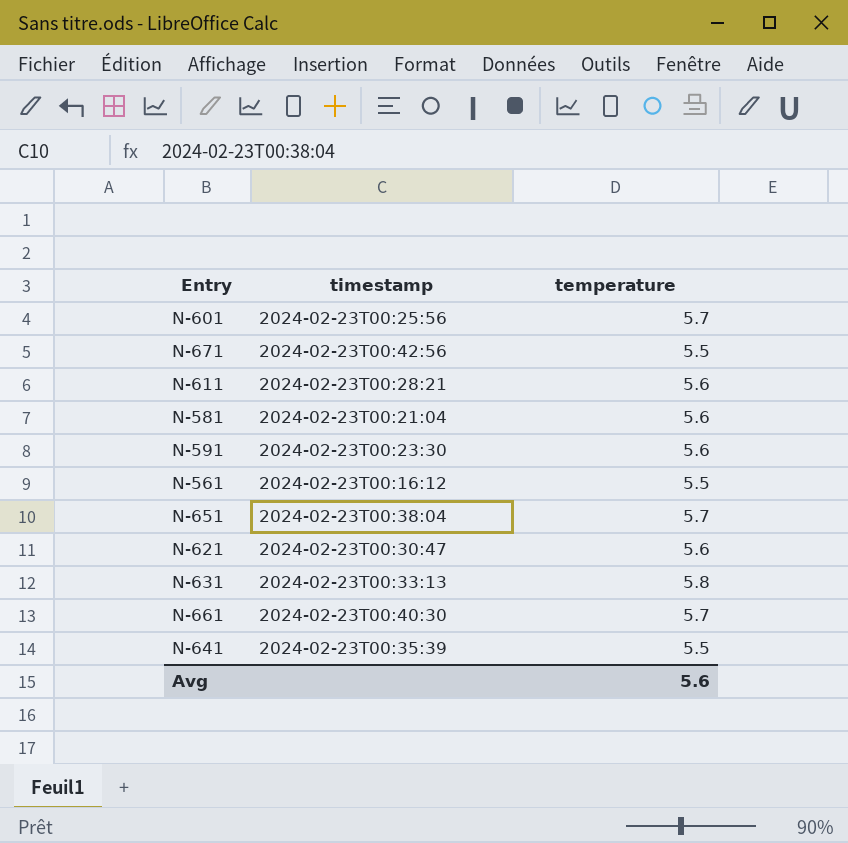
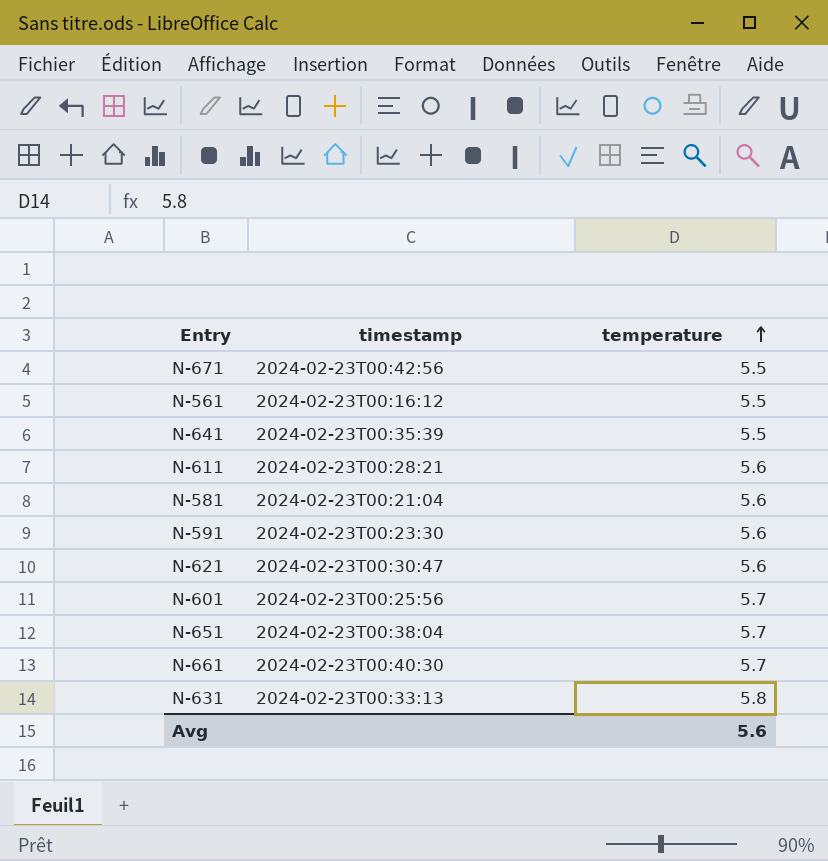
row order: none -> temperature ascending

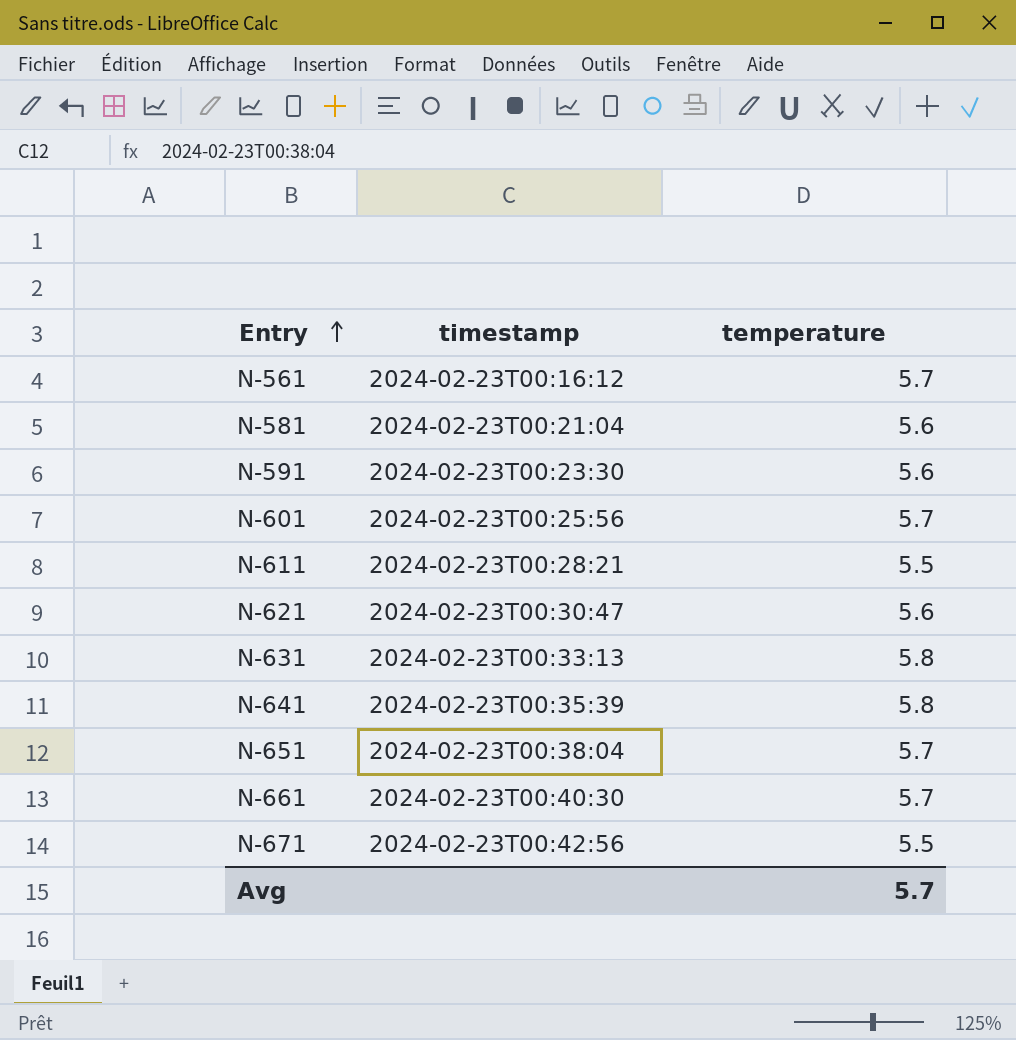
row order: temperature ascending -> Entry ascending
N-561 | temperature: 5.5 -> 5.7
N-611 | temperature: 5.6 -> 5.5
N-641 | temperature: 5.5 -> 5.8
Avg | temperature: 5.6 -> 5.7

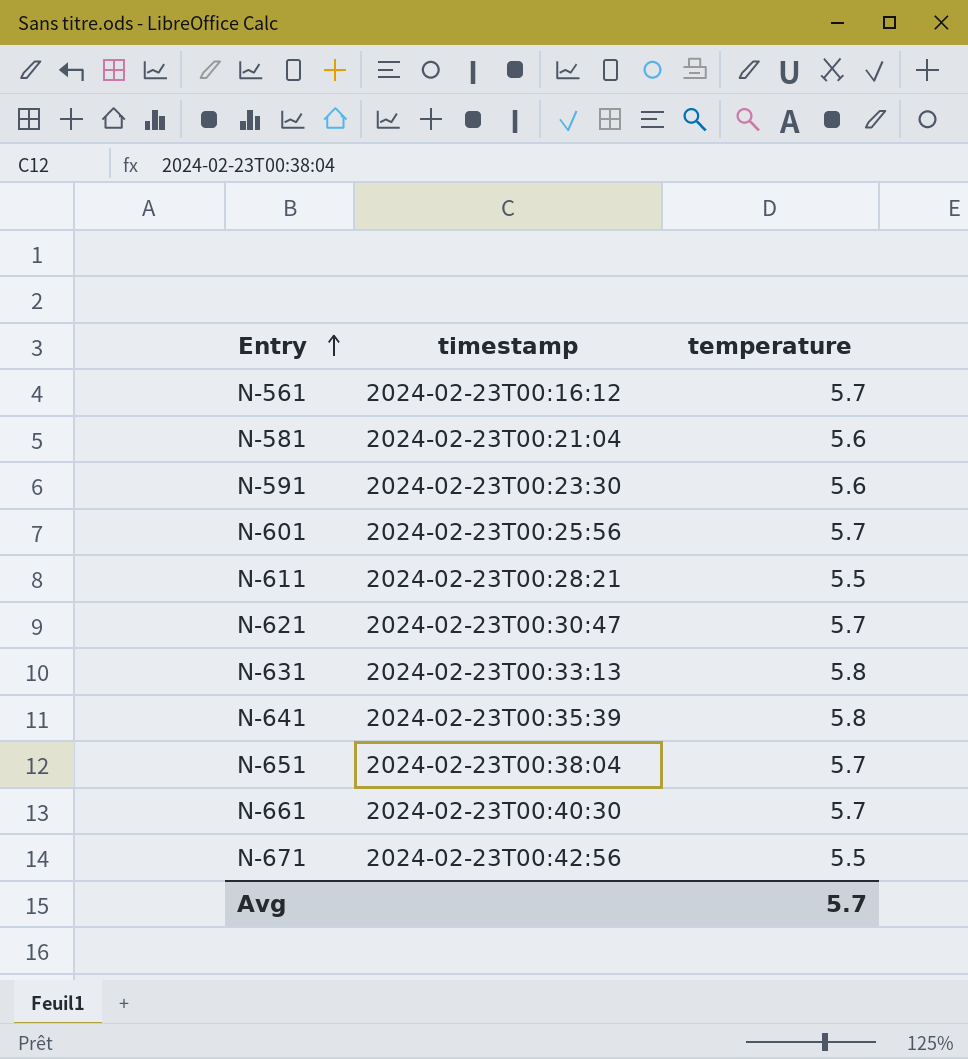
N-621 | temperature: 5.6 -> 5.7

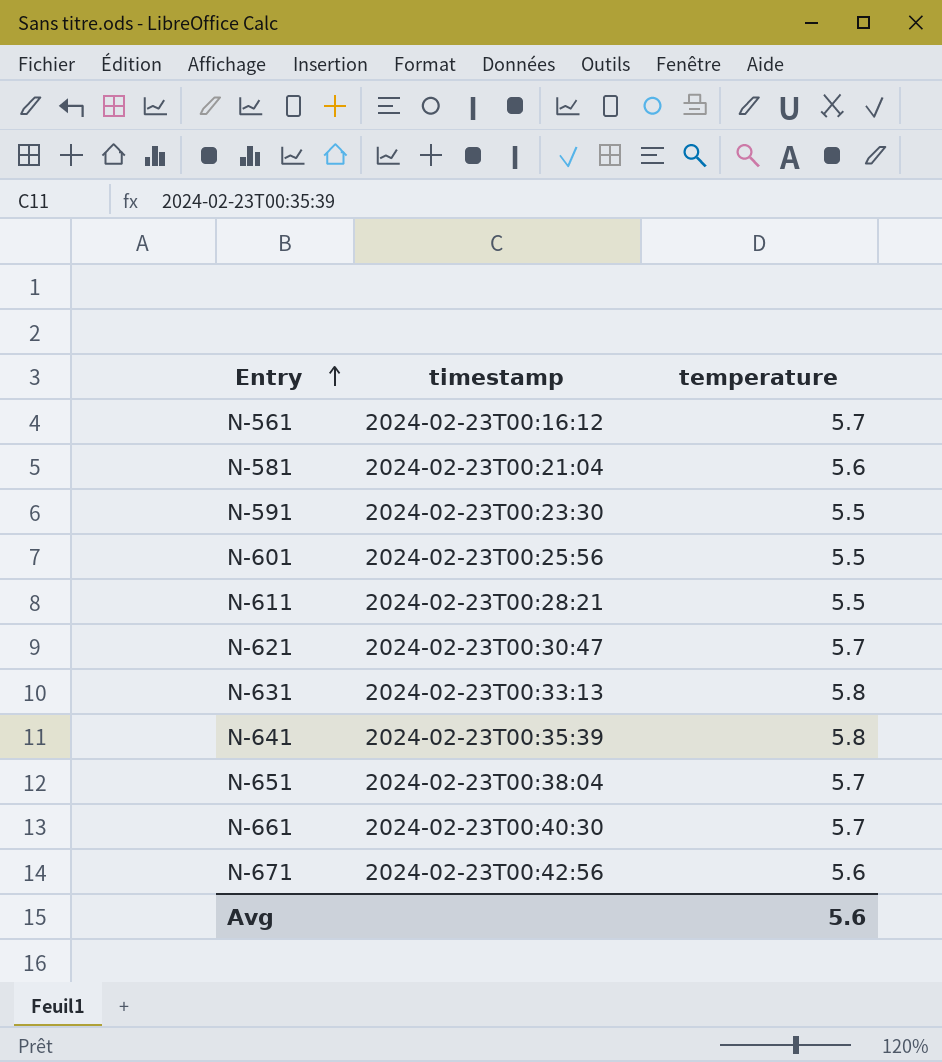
N-591 | temperature: 5.6 -> 5.5
N-601 | temperature: 5.7 -> 5.5
N-671 | temperature: 5.5 -> 5.6
Avg | temperature: 5.7 -> 5.6

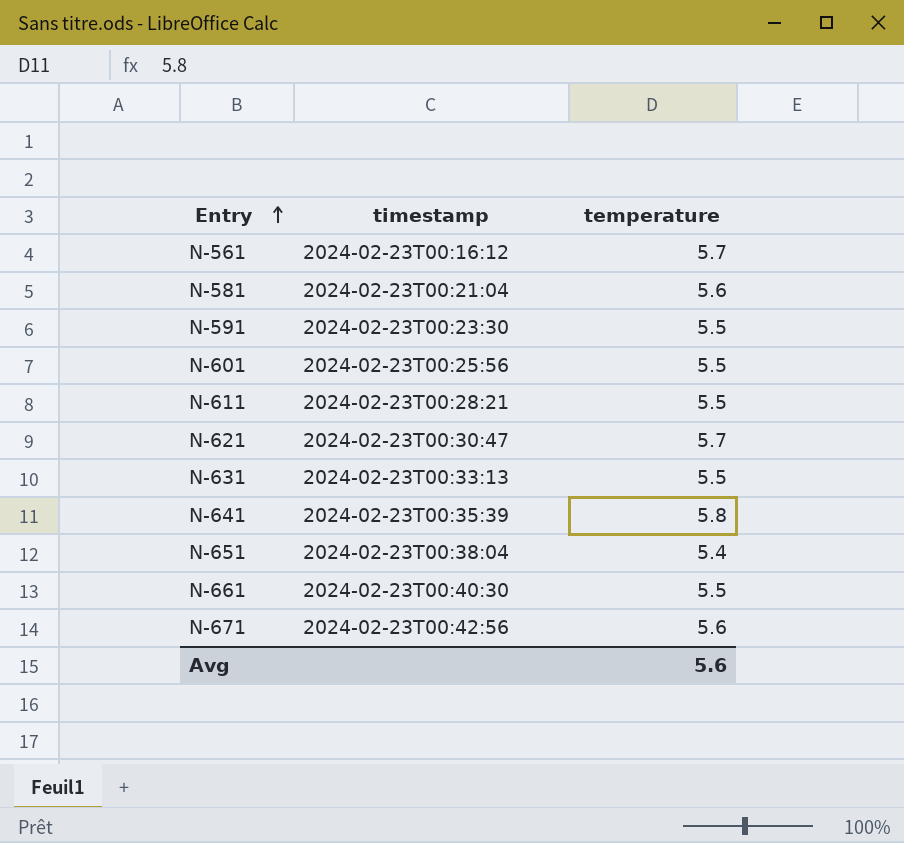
N-631 | temperature: 5.8 -> 5.5
N-651 | temperature: 5.7 -> 5.4
N-661 | temperature: 5.7 -> 5.5

